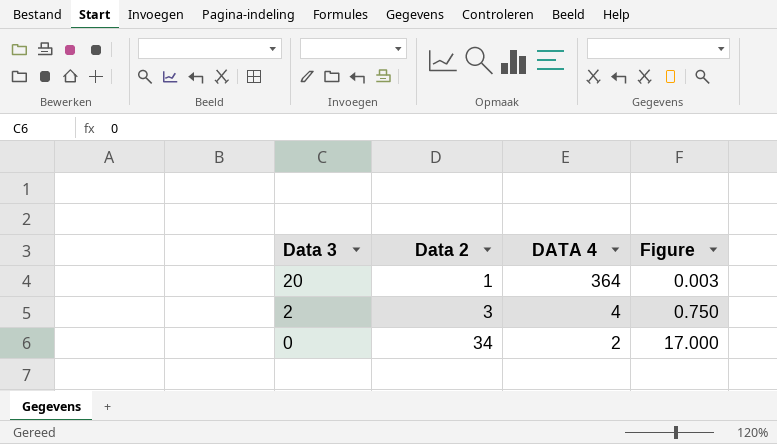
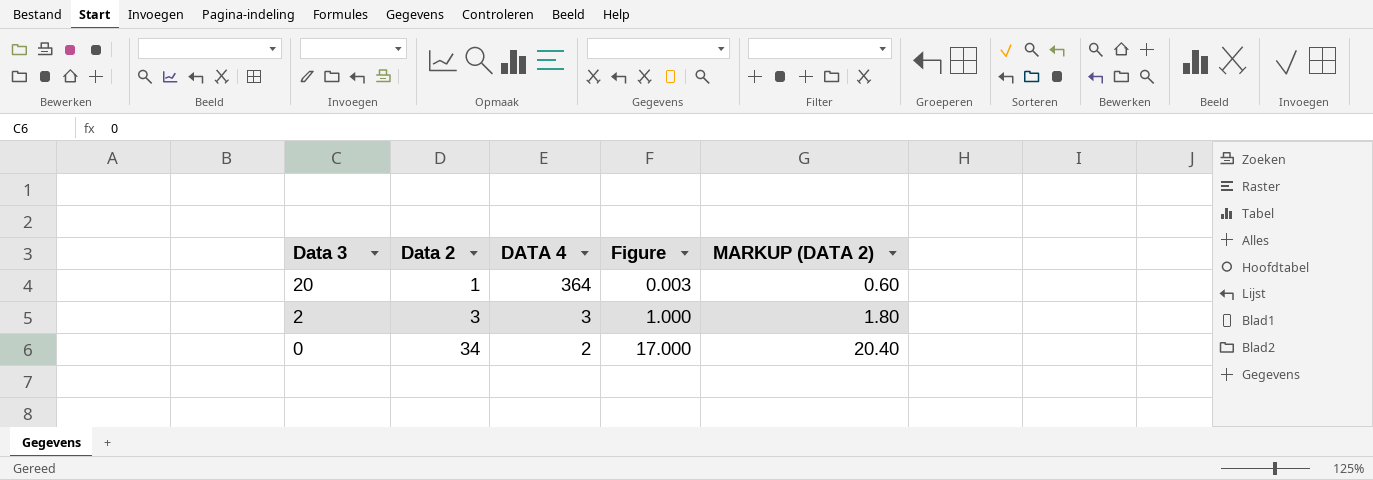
column MARKUP (DATA 2) | formula: none -> [Data 2] * 0.6
2 | DATA 4: 4 -> 3
2 | Figure: 0.750 -> 1.000

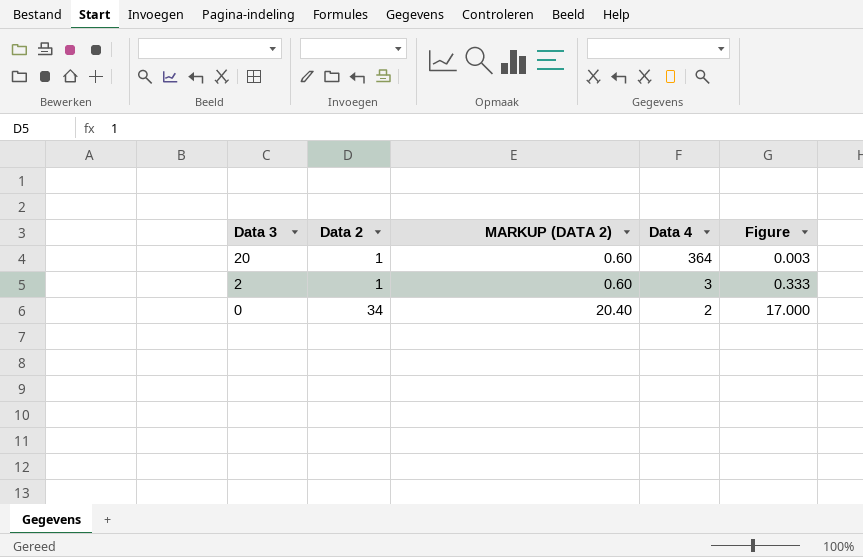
column MARKUP (DATA 2) | position: 5 -> 3
column name: DATA 4 -> Data 4
2 | Data 2: 3 -> 1
2 | MARKUP (DATA 2): 1.80 -> 0.60
2 | Figure: 1.000 -> 0.333

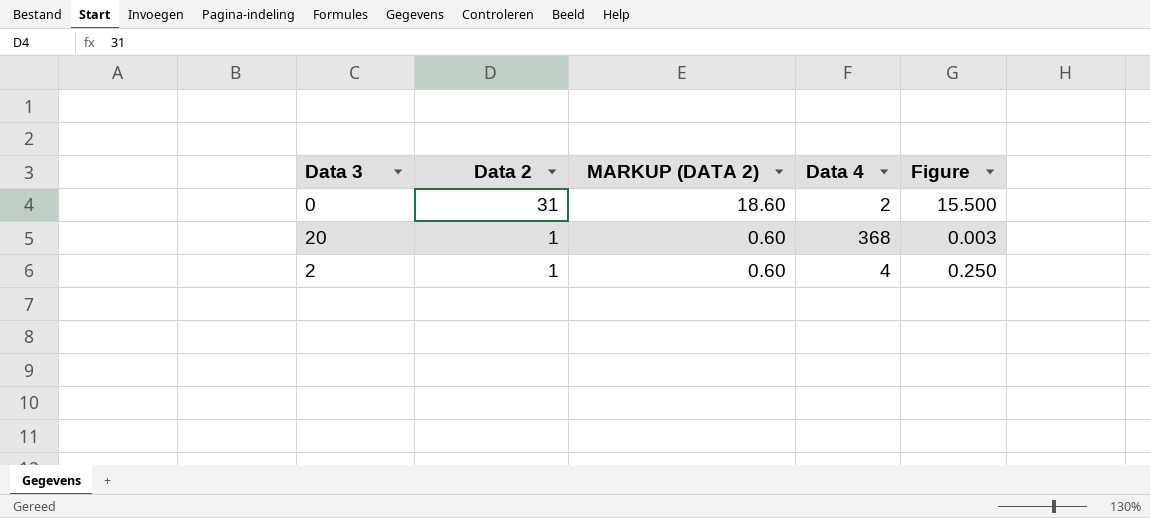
row order: Data 3 descending -> Data 2 descending
0 | Data 2: 34 -> 31
0 | MARKUP (DATA 2): 20.40 -> 18.60
0 | Figure: 17.000 -> 15.500
20 | Data 4: 364 -> 368
2 | Data 4: 3 -> 4
2 | Figure: 0.333 -> 0.250

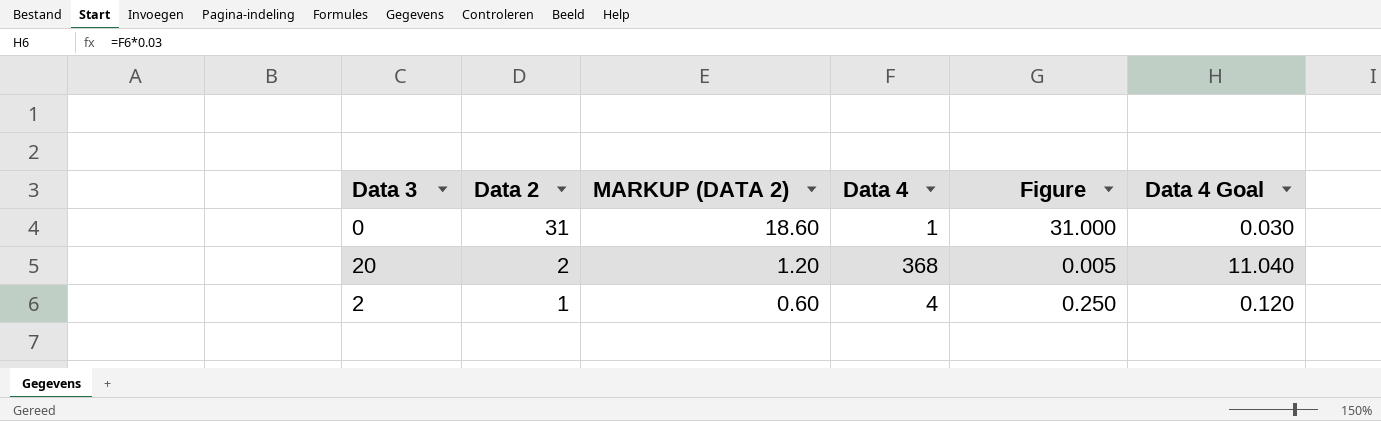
column Data 4 Goal | formula: none -> [Data 4] * 0.03
0 | Data 4: 2 -> 1
0 | Figure: 15.500 -> 31.000
20 | Data 2: 1 -> 2
20 | MARKUP (DATA 2): 0.60 -> 1.20
20 | Figure: 0.003 -> 0.005

